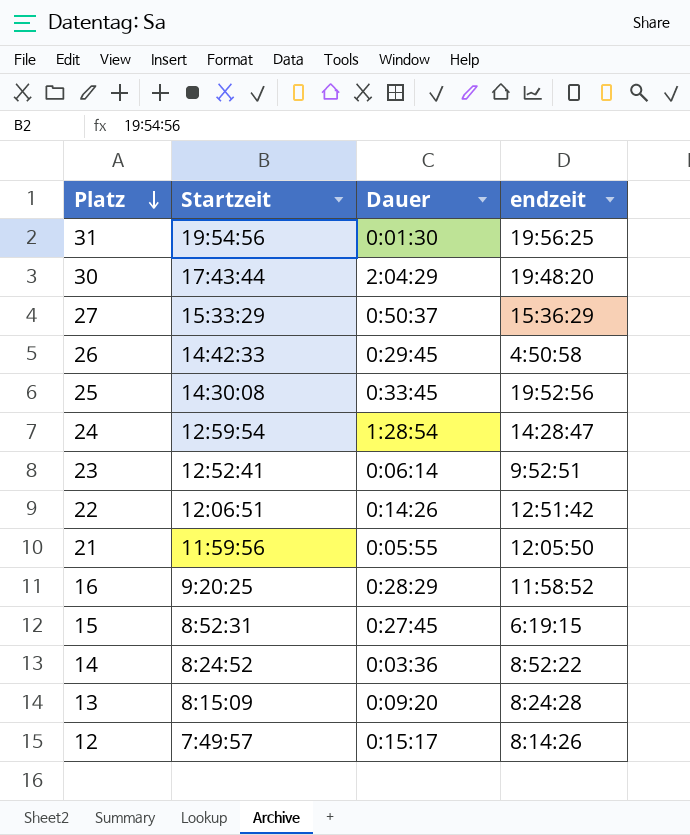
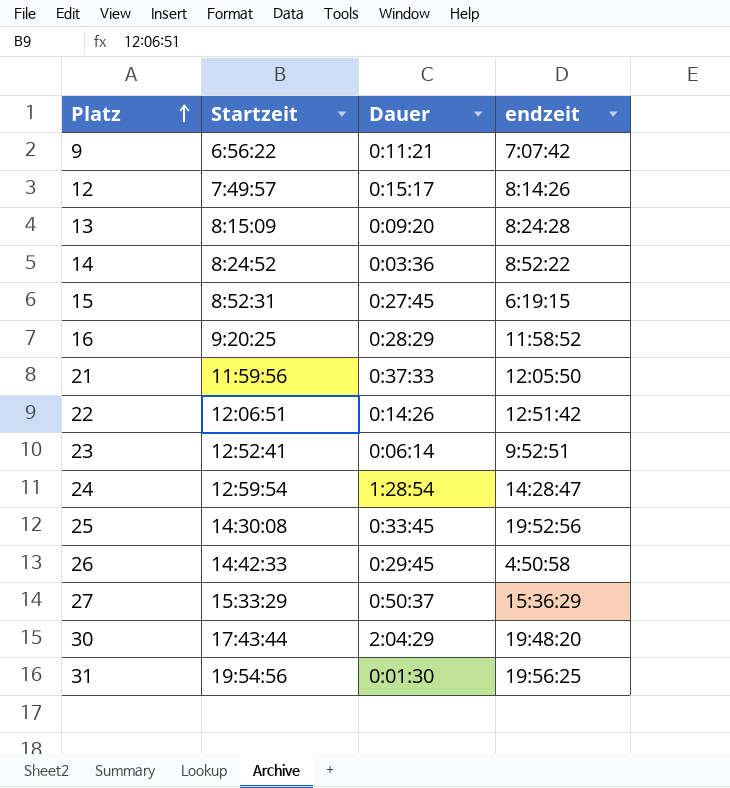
row order: Platz descending -> Platz ascending
row 9: none -> 6:56:22 | 0:11:21 | 7:07:42
21 | Dauer: 0:05:55 -> 0:37:33

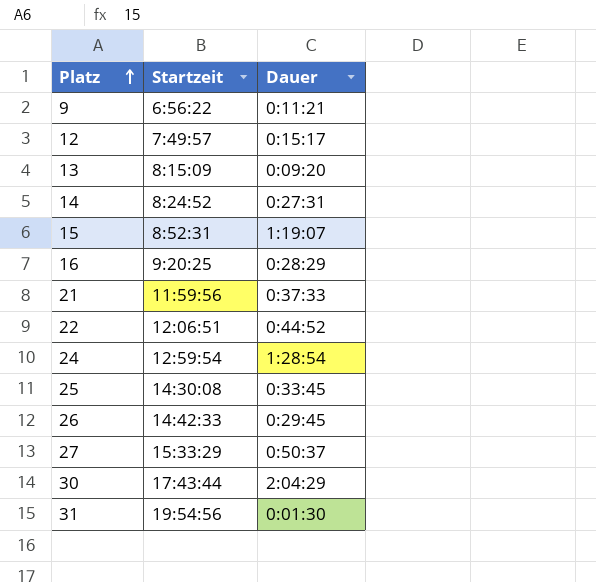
column endzeit | position: 4 -> none
row 23: 12:52:41 | 0:06:14 | 9:52:51 -> none
14 | Dauer: 0:03:36 -> 0:27:31
15 | Dauer: 0:27:45 -> 1:19:07
22 | Dauer: 0:14:26 -> 0:44:52

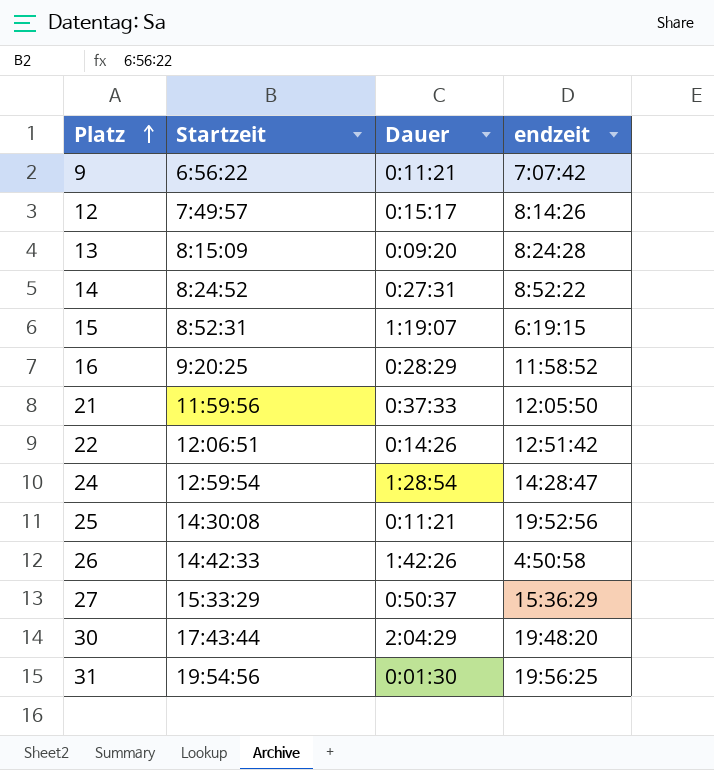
column endzeit | position: none -> 4
22 | Dauer: 0:44:52 -> 0:14:26
25 | Dauer: 0:33:45 -> 0:11:21
26 | Dauer: 0:29:45 -> 1:42:26

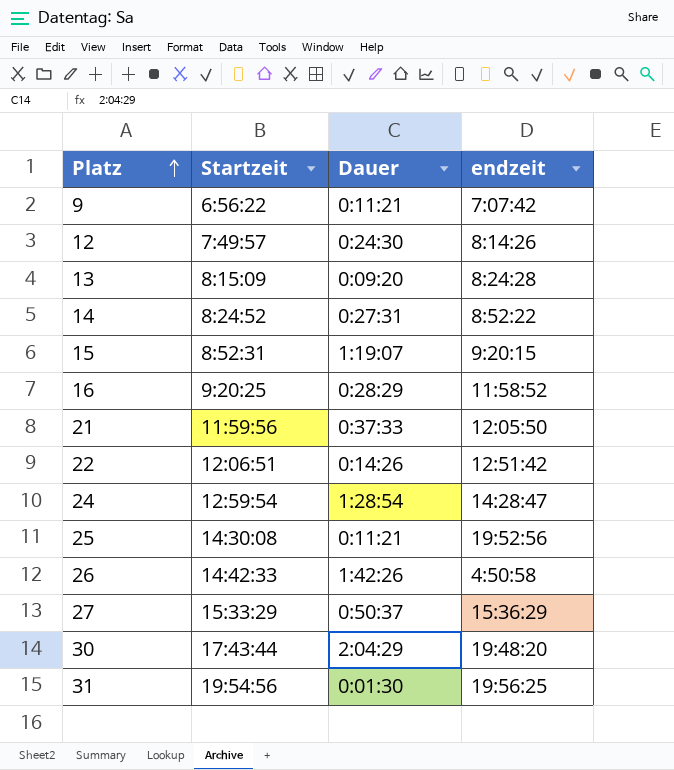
12 | Dauer: 0:15:17 -> 0:24:30
15 | endzeit: 6:19:15 -> 9:20:15

